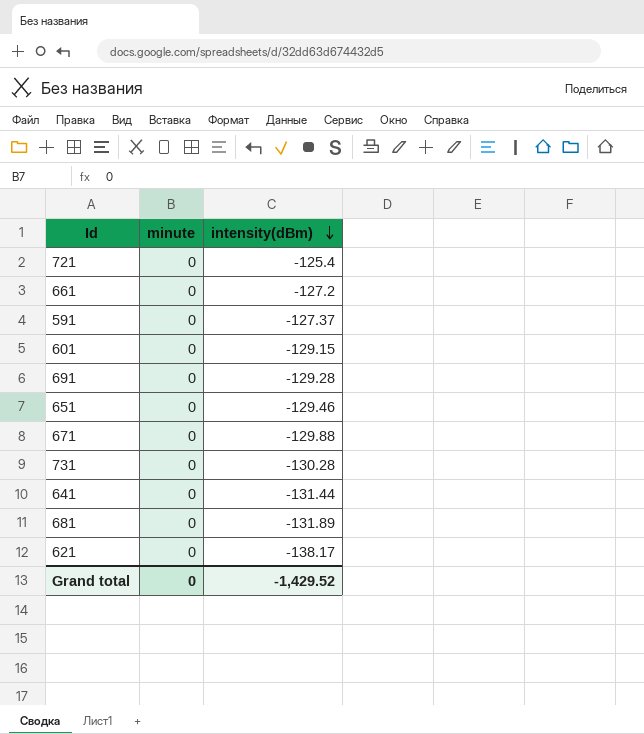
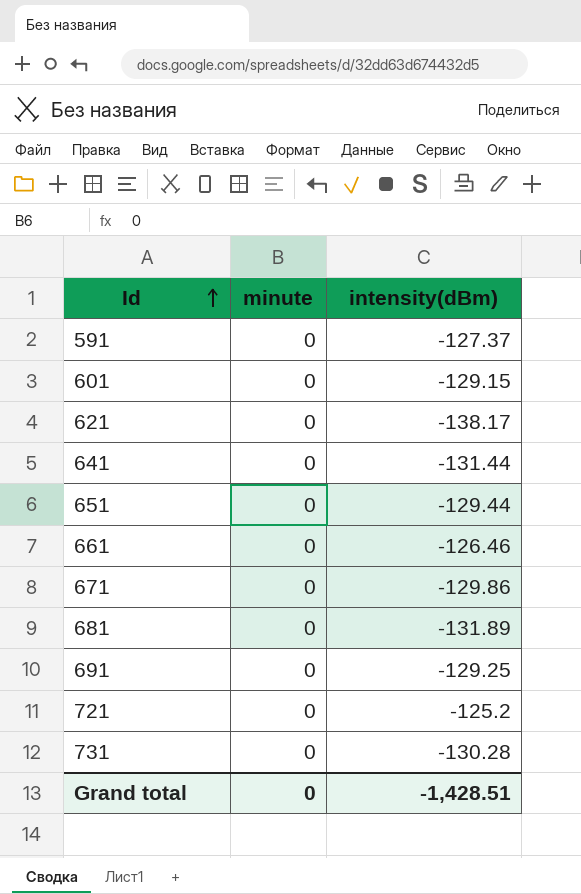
row order: intensity(dBm) descending -> Id ascending
651 | intensity(dBm): -129.46 -> -129.44
661 | intensity(dBm): -127.2 -> -126.46
671 | intensity(dBm): -129.88 -> -129.86
691 | intensity(dBm): -129.28 -> -129.25
721 | intensity(dBm): -125.4 -> -125.2
Grand total | intensity(dBm): -1,429.52 -> -1,428.51

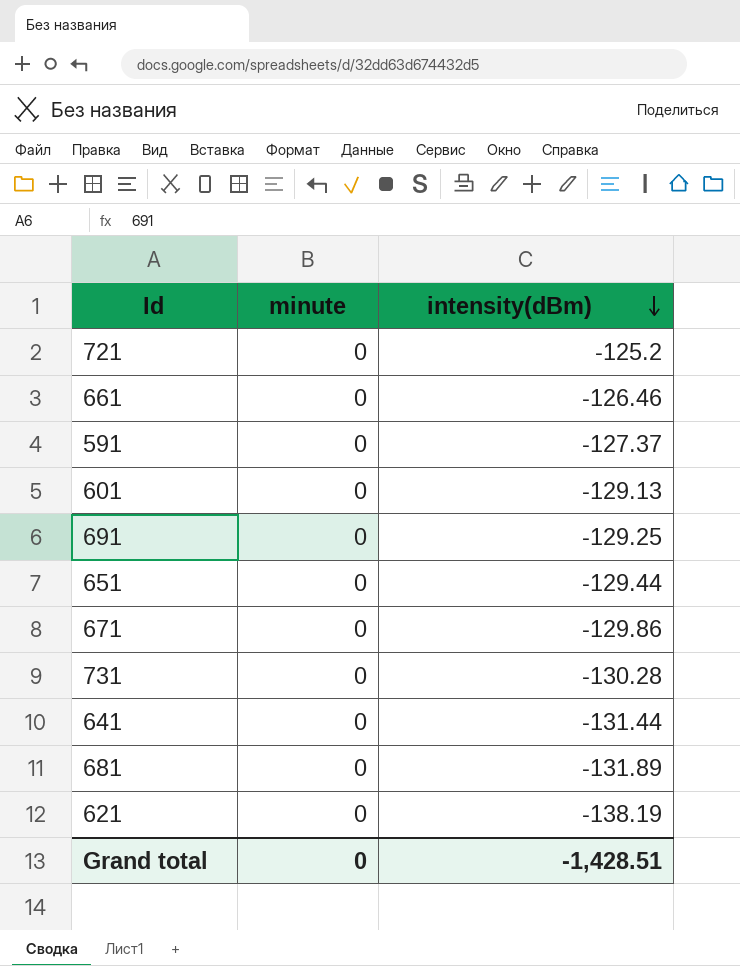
row order: Id ascending -> intensity(dBm) descending
601 | intensity(dBm): -129.15 -> -129.13
621 | intensity(dBm): -138.17 -> -138.19

